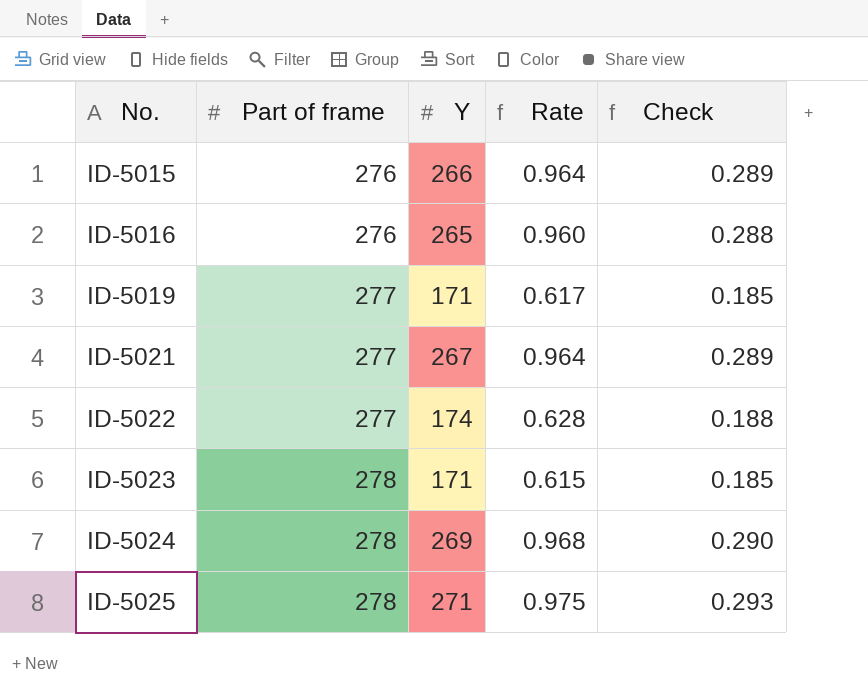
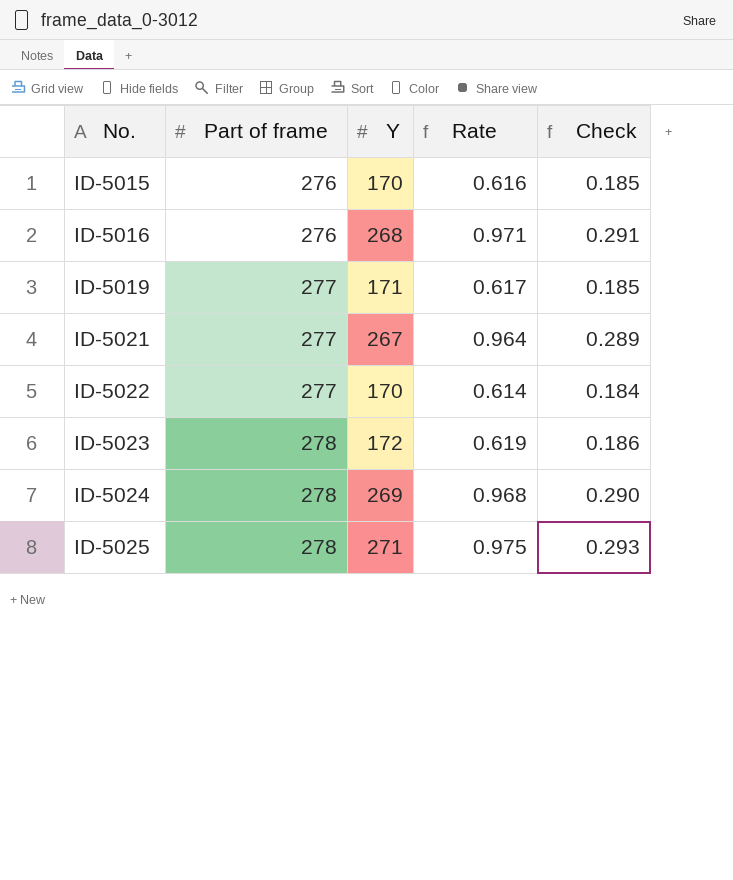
ID-5015 | Y: 266 -> 170
ID-5015 | Rate: 0.964 -> 0.616
ID-5015 | Check: 0.289 -> 0.185
ID-5016 | Y: 265 -> 268
ID-5016 | Rate: 0.960 -> 0.971
ID-5016 | Check: 0.288 -> 0.291
ID-5022 | Y: 174 -> 170
ID-5022 | Rate: 0.628 -> 0.614
ID-5022 | Check: 0.188 -> 0.184
ID-5023 | Y: 171 -> 172
ID-5023 | Rate: 0.615 -> 0.619
ID-5023 | Check: 0.185 -> 0.186

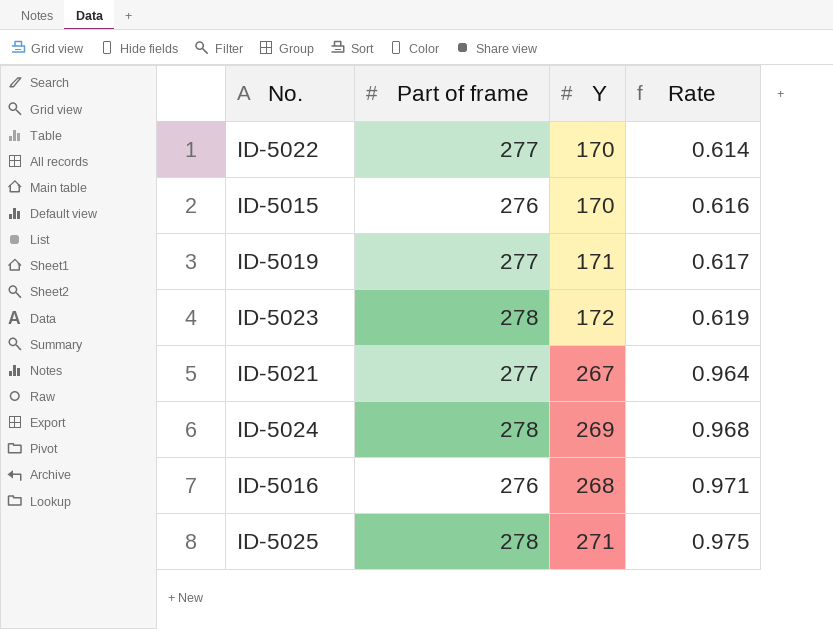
row order: No. ascending -> Rate ascending
column Check | formula: [Rate] * 0.3 -> none

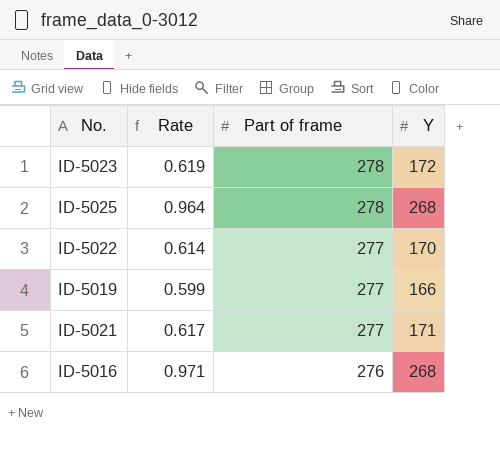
row order: Rate ascending -> Part of frame descending
column Rate | position: 4 -> 2
row ID-5015: 276 | 170 | 0.616 -> none
row ID-5024: 278 | 269 | 0.968 -> none
ID-5025 | Rate: 0.975 -> 0.964
ID-5025 | Y: 271 -> 268
ID-5019 | Rate: 0.617 -> 0.599
ID-5019 | Y: 171 -> 166
ID-5021 | Rate: 0.964 -> 0.617
ID-5021 | Y: 267 -> 171

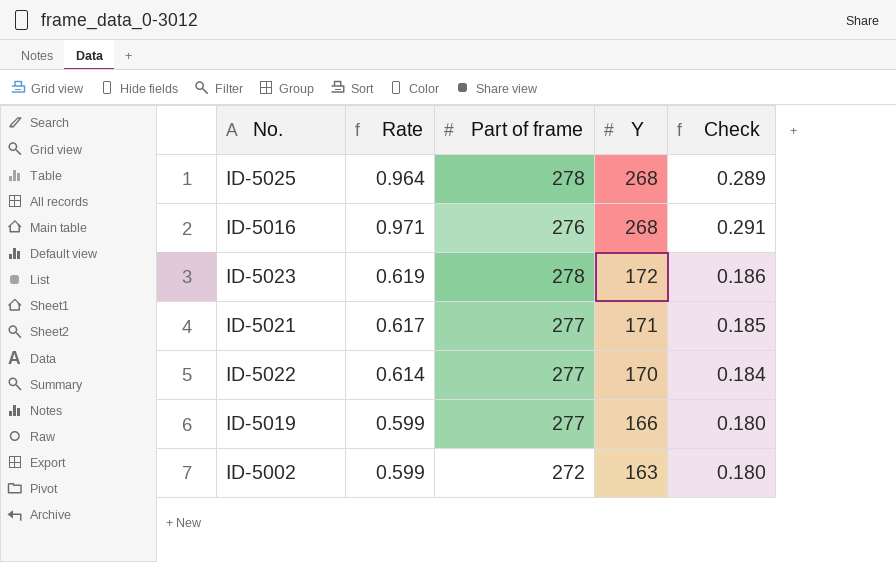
row order: Part of frame descending -> Y descending
column Check | formula: none -> [Rate] * 0.3
row ID-5002: none -> 0.599 | 272 | 163 | 0.180

